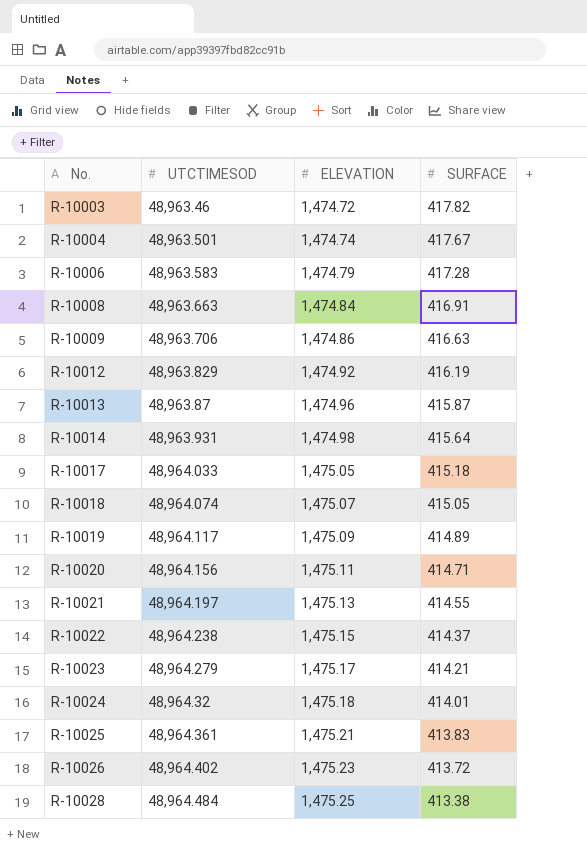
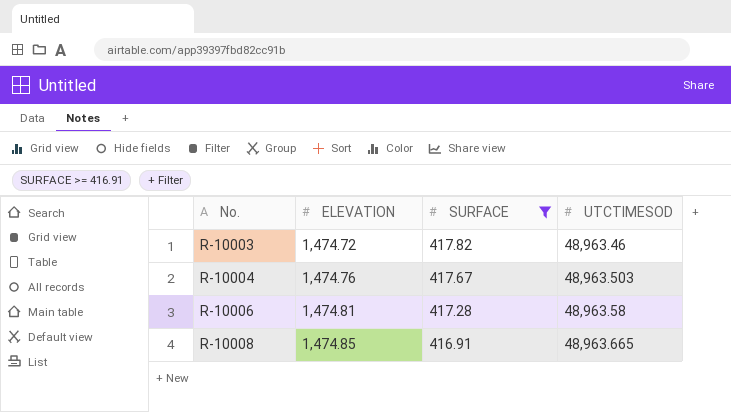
filter: none -> SURFACE >= 416.91
column UTCTIMESOD | position: 2 -> 4
R-10004 | ELEVATION: 1,474.74 -> 1,474.76
R-10004 | UTCTIMESOD: 48,963.501 -> 48,963.503
R-10006 | ELEVATION: 1,474.79 -> 1,474.81
R-10006 | UTCTIMESOD: 48,963.583 -> 48,963.58
R-10008 | ELEVATION: 1,474.84 -> 1,474.85
R-10008 | UTCTIMESOD: 48,963.663 -> 48,963.665

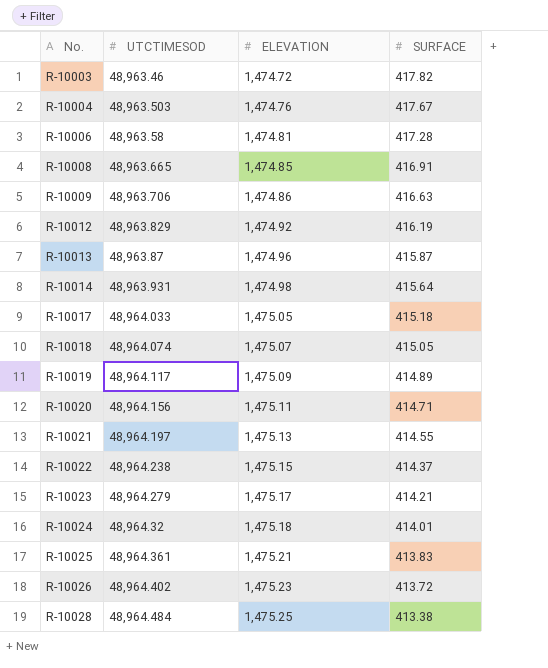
filter: SURFACE >= 416.91 -> none
column UTCTIMESOD | position: 4 -> 2

